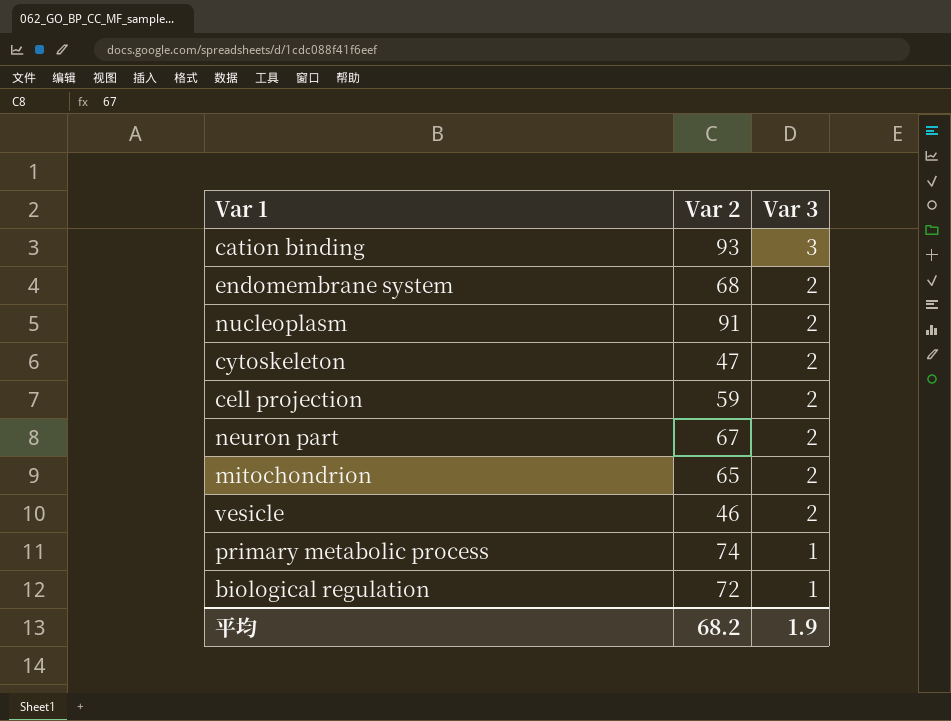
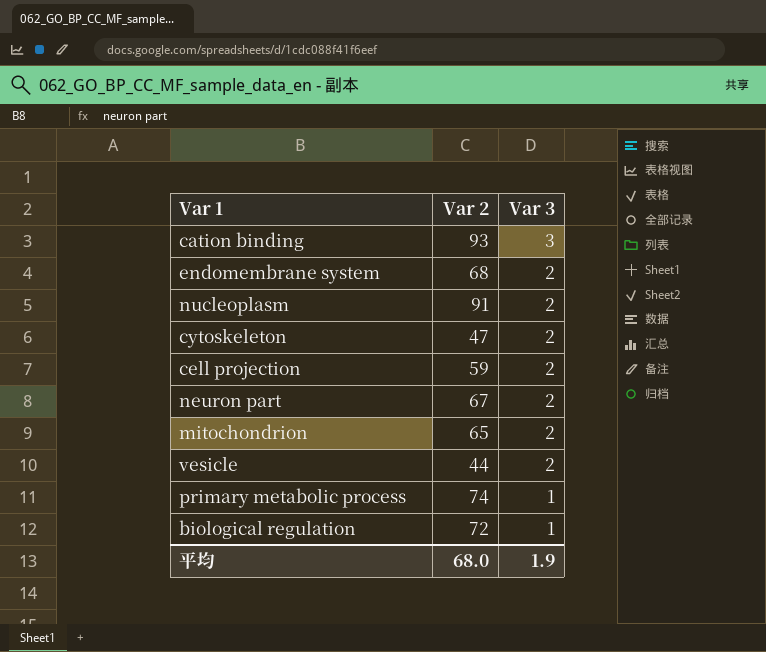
vesicle | Var 2: 46 -> 44
平均 | Var 2: 68.2 -> 68.0

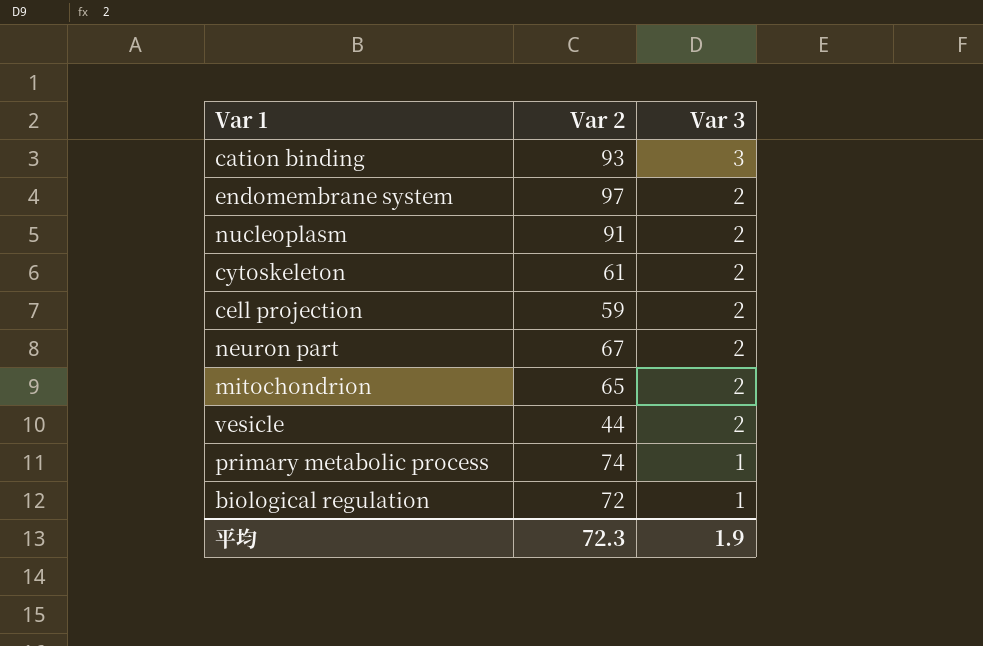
endomembrane system | Var 2: 68 -> 97
cytoskeleton | Var 2: 47 -> 61
平均 | Var 2: 68.0 -> 72.3

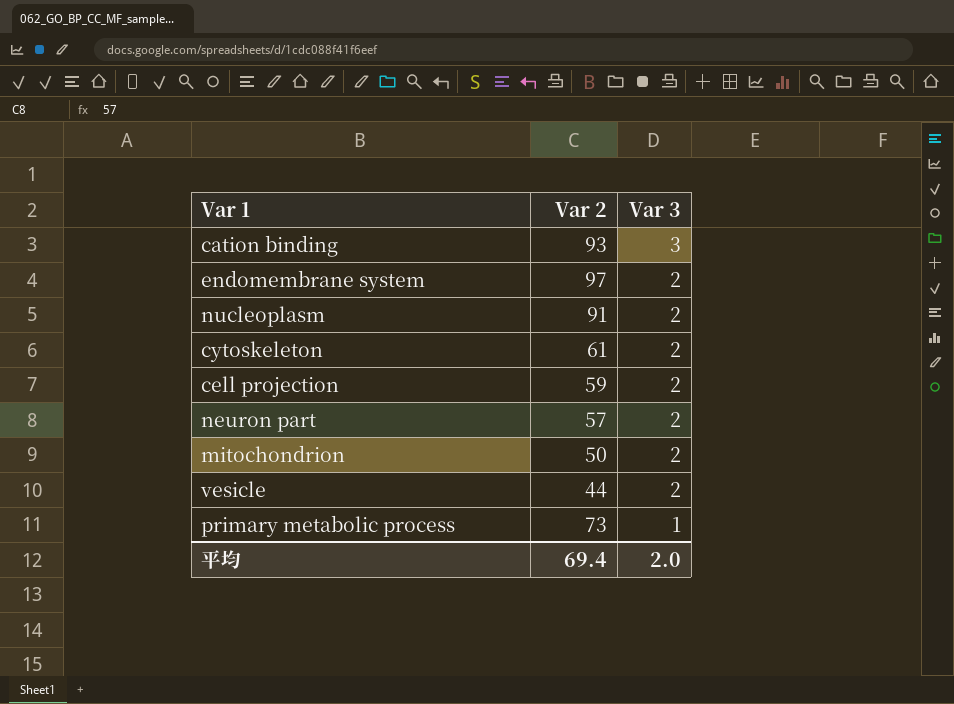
row biological regulation: 72 | 1 -> none
neuron part | Var 2: 67 -> 57
mitochondrion | Var 2: 65 -> 50
primary metabolic process | Var 2: 74 -> 73
平均 | Var 2: 72.3 -> 69.4
平均 | Var 3: 1.9 -> 2.0

